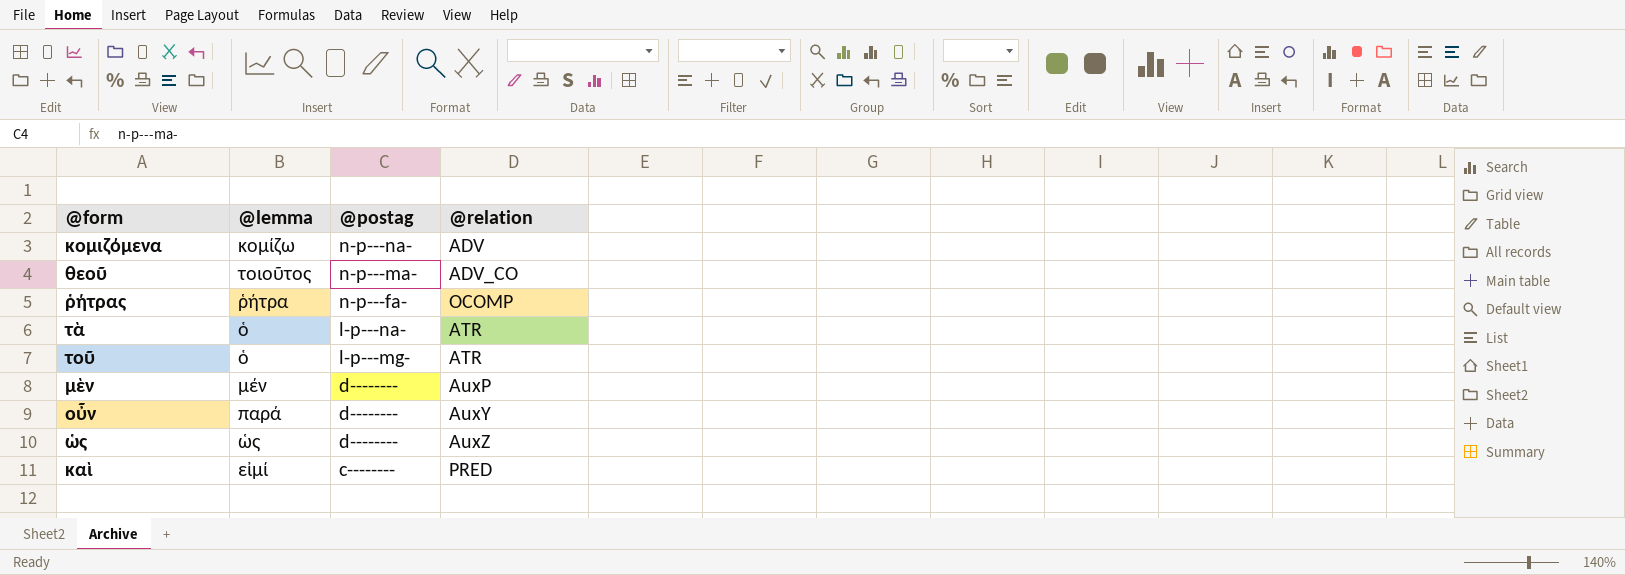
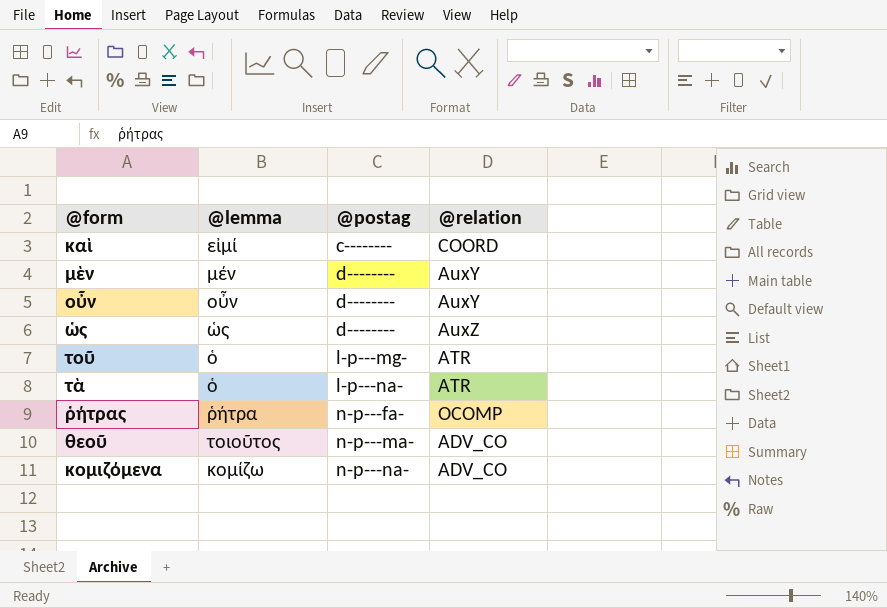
row order: @postag descending -> @postag ascending
καὶ | @relation: PRED -> COORD
μὲν | @relation: AuxP -> AuxY
οὖν | @lemma: παρά -> οὖν
κομιζόμενα | @relation: ADV -> ADV_CO

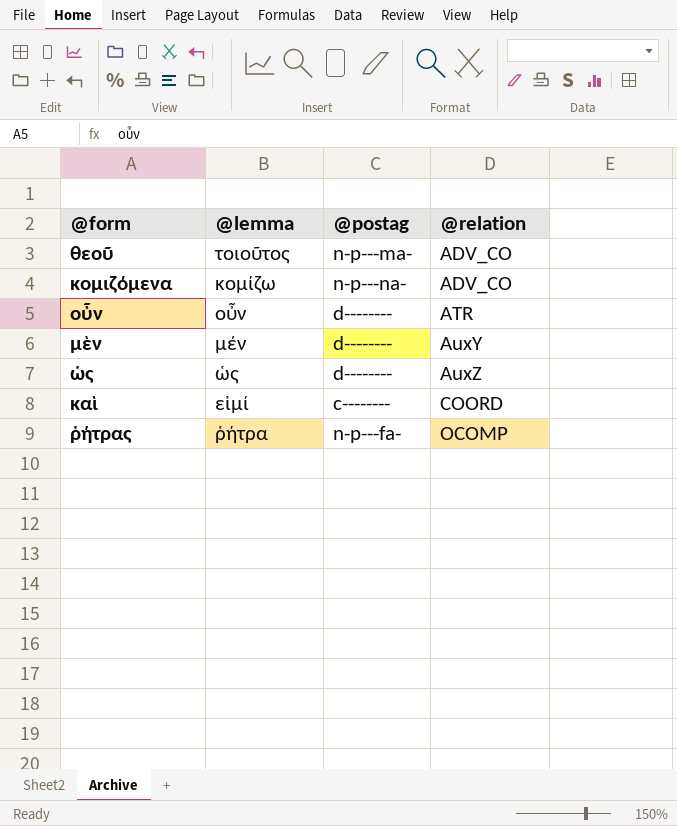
row order: @postag ascending -> @relation ascending
row τοῦ: ὁ | l-p---mg- | ATR -> none
row τὰ: ὁ | l-p---na- | ATR -> none
οὖν | @relation: AuxY -> ATR

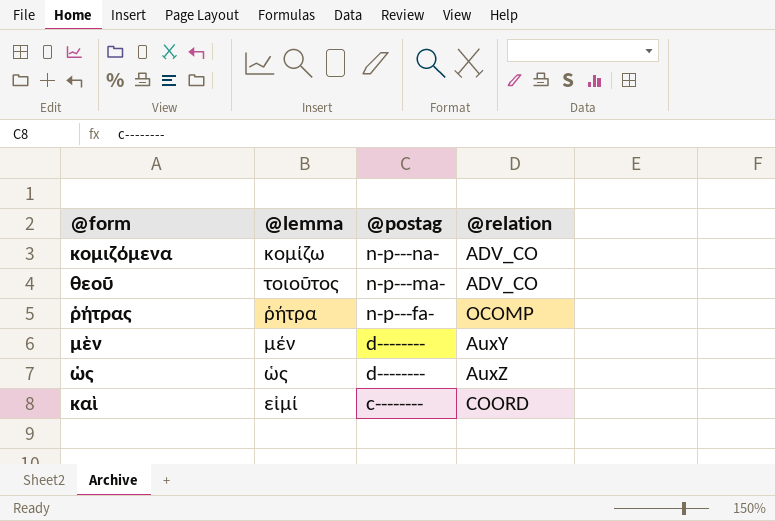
row order: @relation ascending -> @postag descending
row οὖν: οὖν | d-------- | ATR -> none

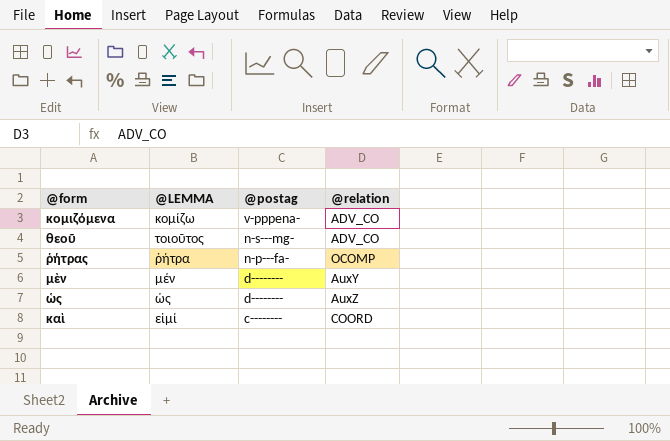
column name: @lemma -> @LEMMA
κομιζόμενα | @postag: n-p---na- -> v-pppena-
θεοῦ | @postag: n-p---ma- -> n-s---mg-

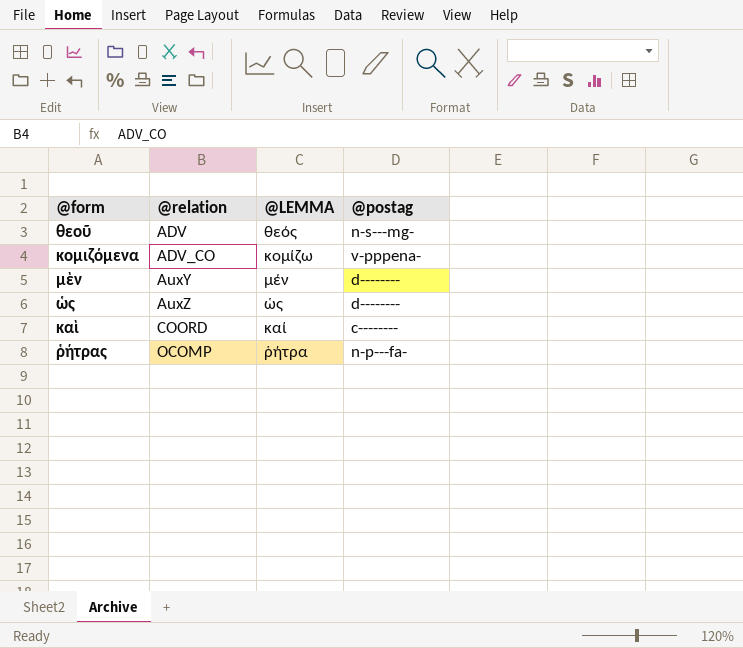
row order: @postag descending -> @relation ascending
column @relation | position: 4 -> 2
θεοῦ | @relation: ADV_CO -> ADV
θεοῦ | @LEMMA: τοιοῦτος -> θεός
καὶ | @LEMMA: εἰμί -> καί

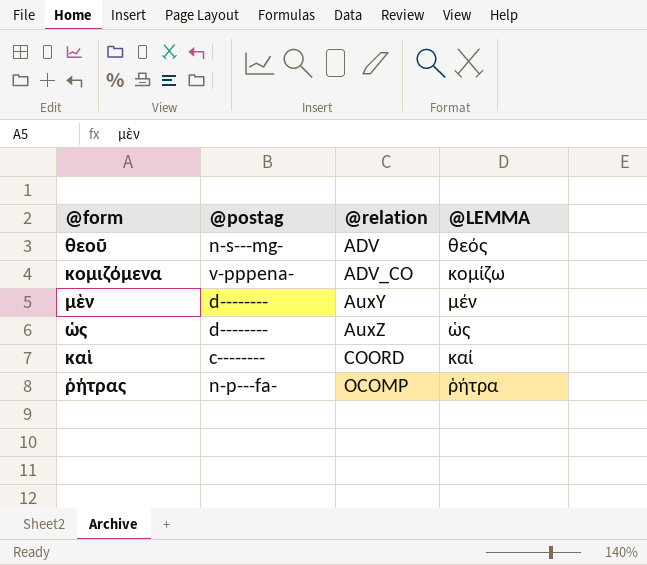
column @postag | position: 4 -> 2

